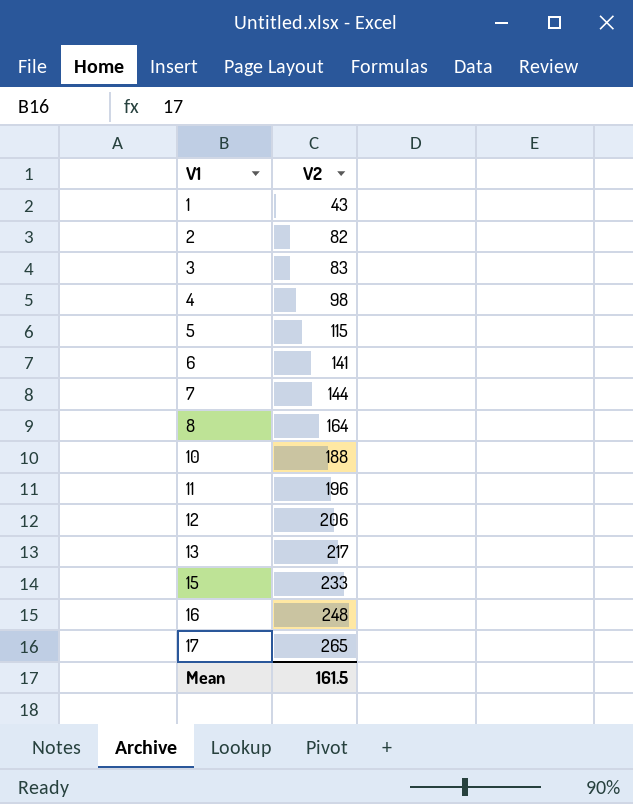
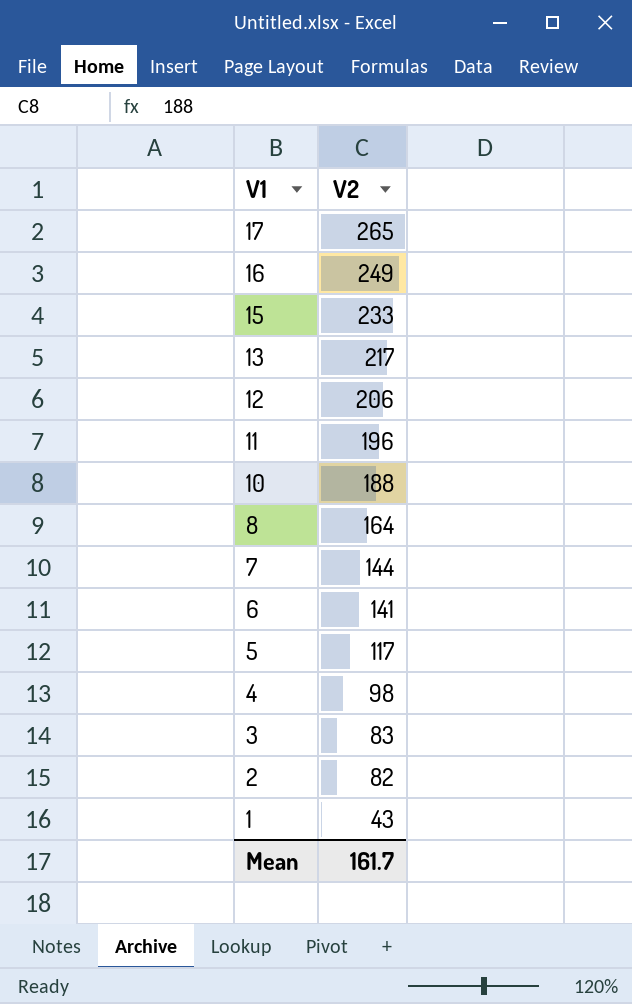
row order: V1 ascending -> V1 descending
16 | V2: 248 -> 249
5 | V2: 115 -> 117
Mean | V2: 161.5 -> 161.7

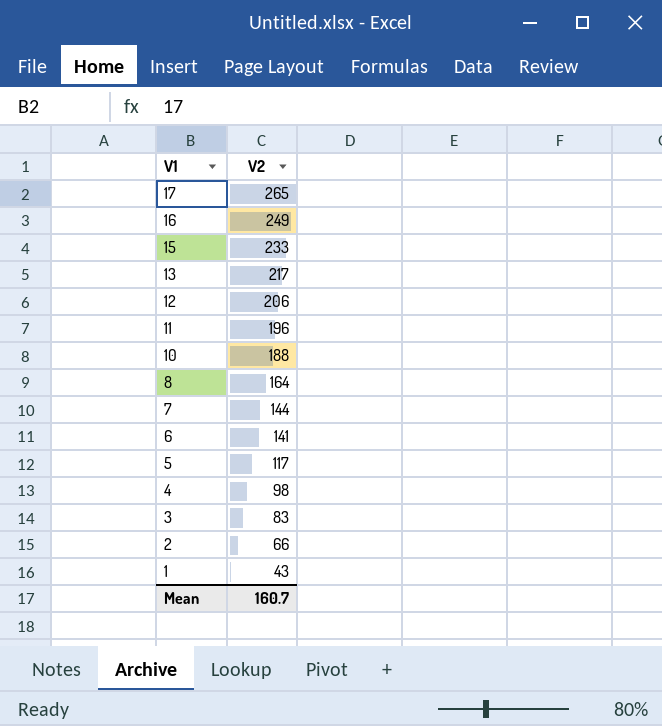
2 | V2: 82 -> 66
Mean | V2: 161.7 -> 160.7

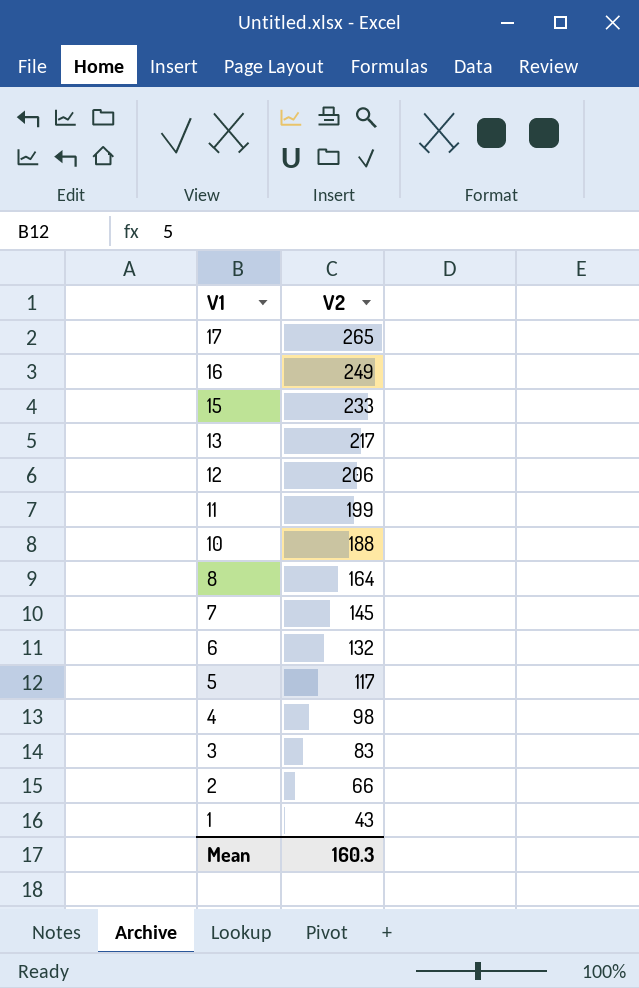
11 | V2: 196 -> 199
7 | V2: 144 -> 145
6 | V2: 141 -> 132
Mean | V2: 160.7 -> 160.3

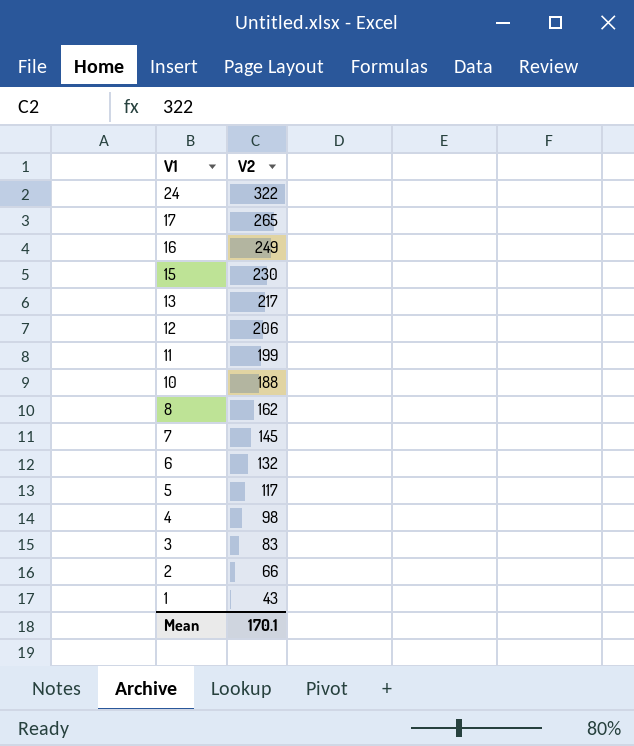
row 24: none -> 322
15 | V2: 233 -> 230
8 | V2: 164 -> 162
Mean | V2: 160.3 -> 170.1

